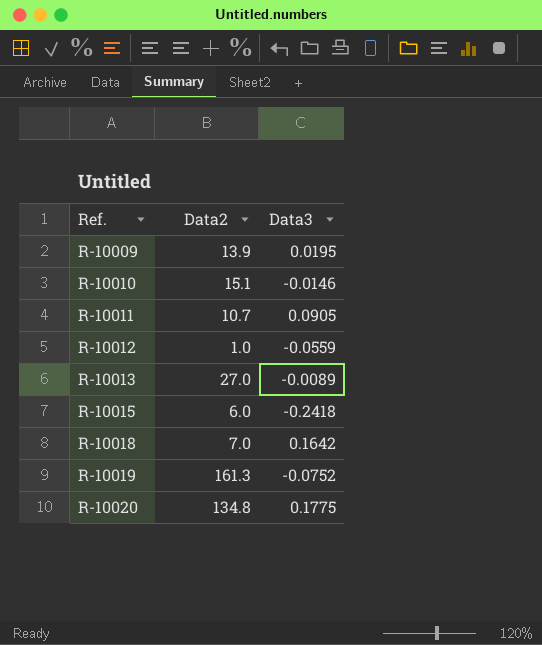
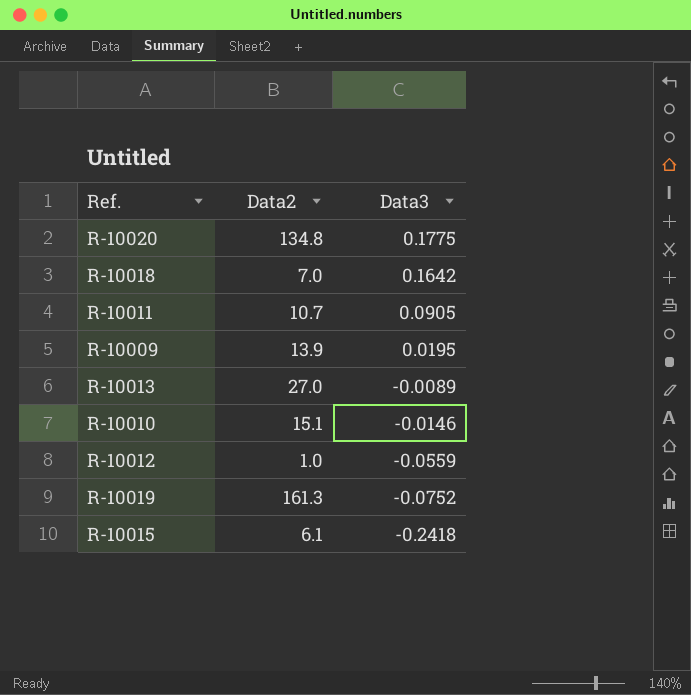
row order: Ref. ascending -> Data3 descending
R-10015 | Data2: 6.0 -> 6.1

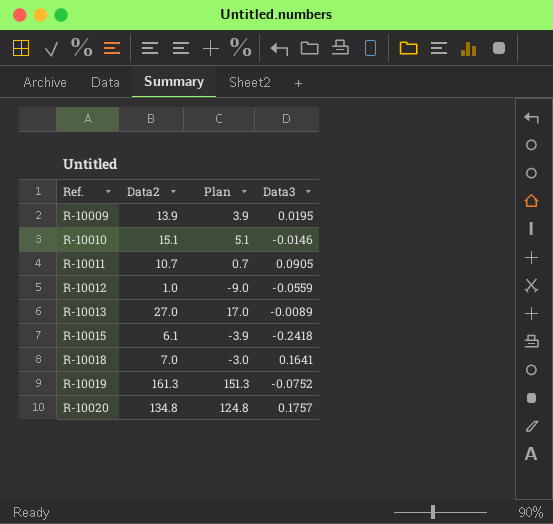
row order: Data3 descending -> Ref. ascending
column Plan | formula: none -> [Data2] - 10
R-10018 | Data3: 0.1642 -> 0.1641
R-10020 | Data3: 0.1775 -> 0.1757

